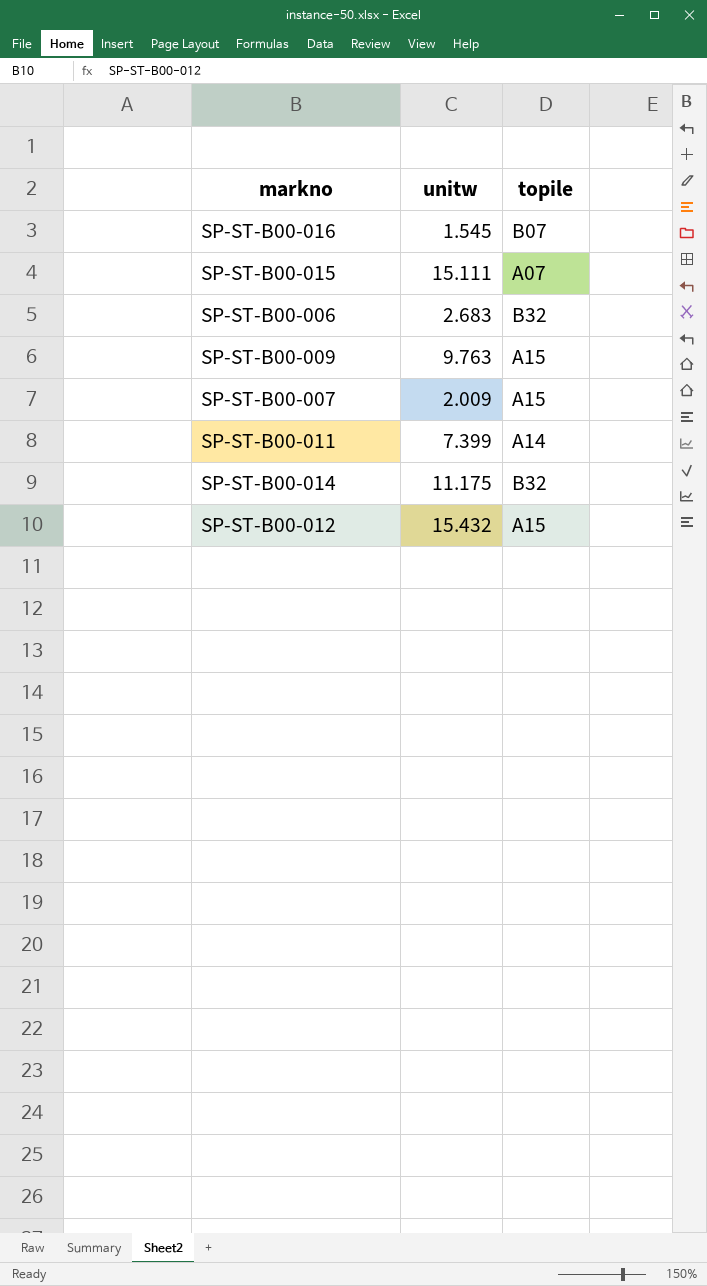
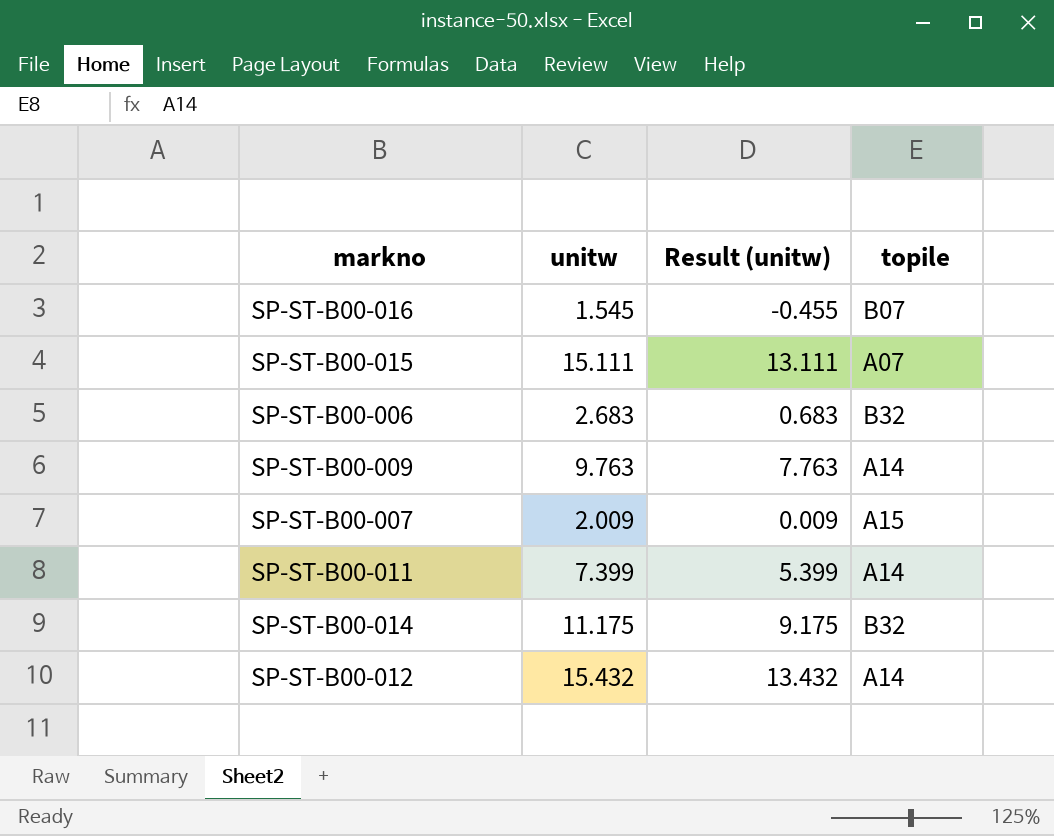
column Result (unitw) | formula: none -> [unitw] - 2
SP-ST-B00-009 | topile: A15 -> A14
SP-ST-B00-012 | topile: A15 -> A14

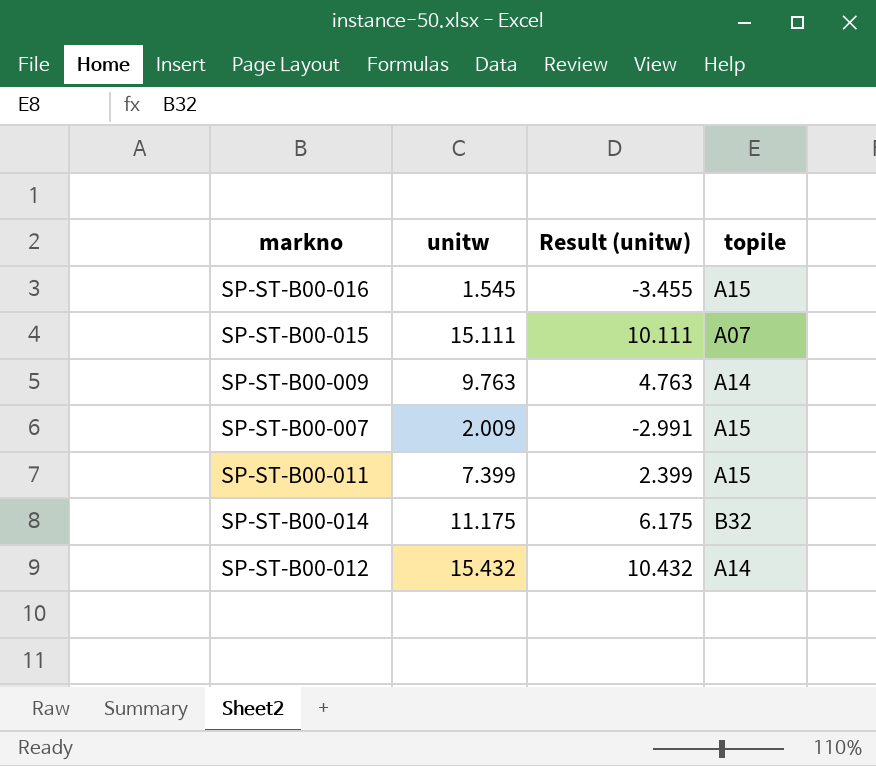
column Result (unitw) | formula: [unitw] - 2 -> [unitw] - 5
row SP-ST-B00-006: 2.683 | 0.683 | B32 -> none
SP-ST-B00-016 | topile: B07 -> A15
SP-ST-B00-011 | topile: A14 -> A15

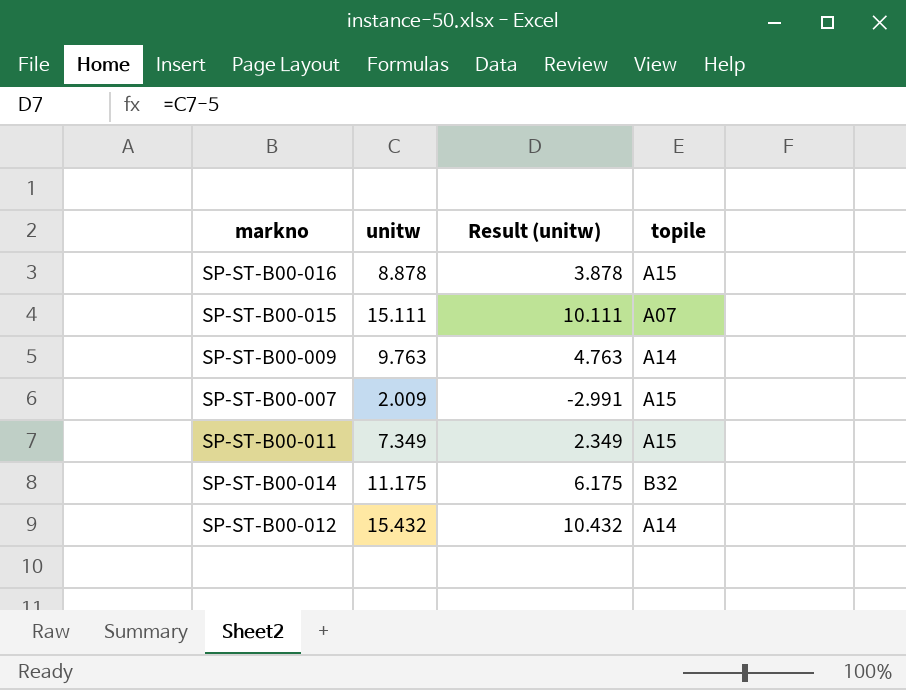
SP-ST-B00-016 | unitw: 1.545 -> 8.878
SP-ST-B00-016 | Result (unitw): -3.455 -> 3.878
SP-ST-B00-011 | unitw: 7.399 -> 7.349
SP-ST-B00-011 | Result (unitw): 2.399 -> 2.349

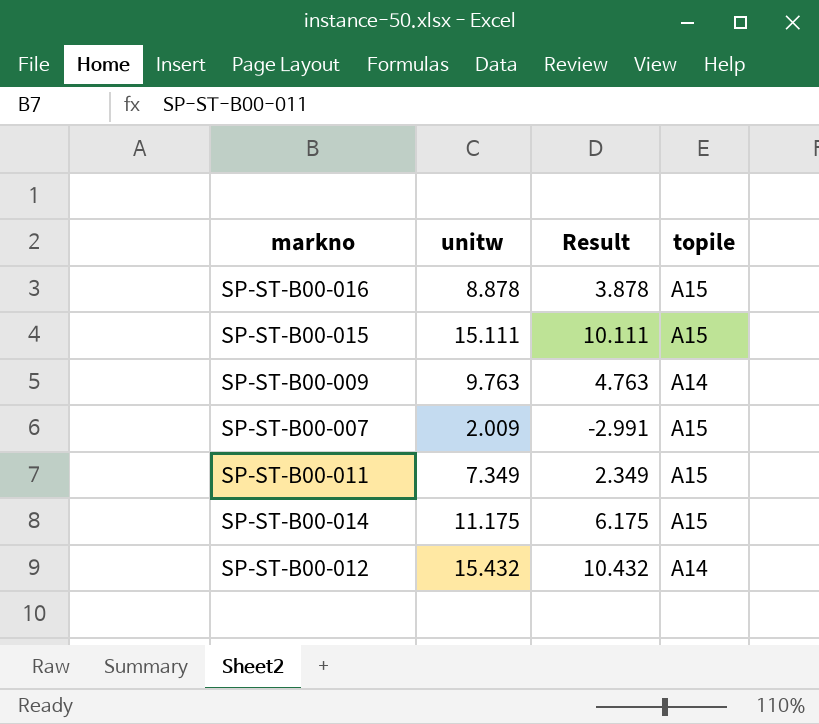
column name: Result (unitw) -> Result
SP-ST-B00-015 | topile: A07 -> A15
SP-ST-B00-014 | topile: B32 -> A15

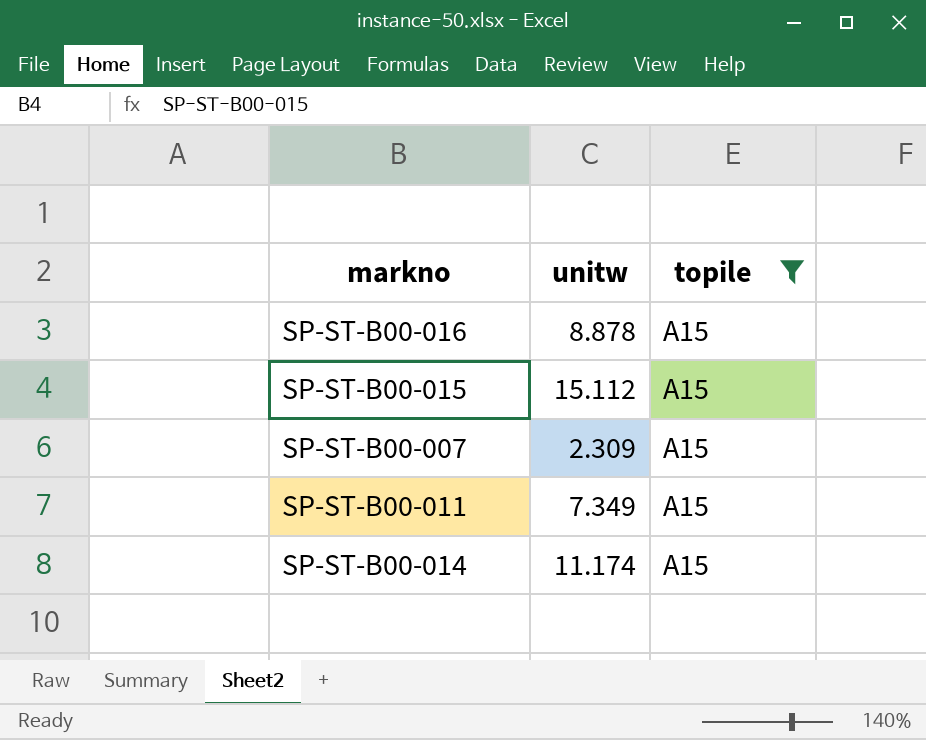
filter: none -> topile = A15
column Result | formula: [unitw] - 5 -> none
SP-ST-B00-015 | unitw: 15.111 -> 15.112
SP-ST-B00-007 | unitw: 2.009 -> 2.309
SP-ST-B00-014 | unitw: 11.175 -> 11.174

